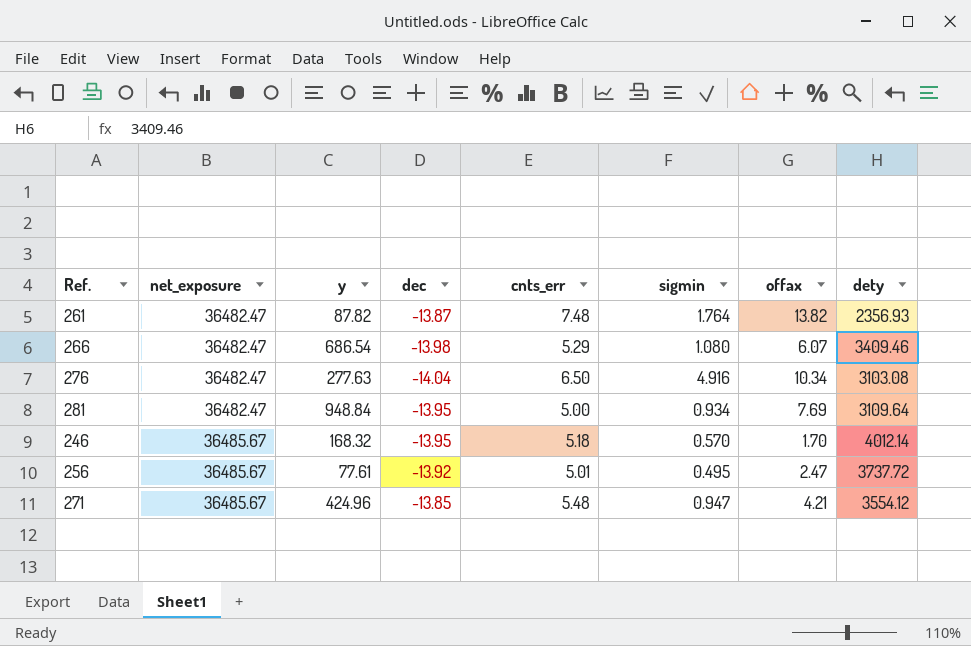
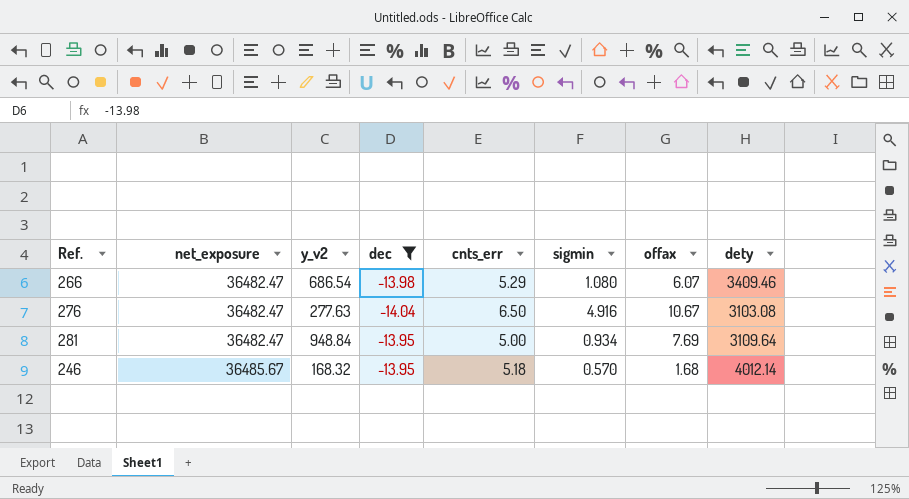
filter: none -> dec <= -13.95
column name: y -> y_v2
276 | offax: 10.34 -> 10.67
246 | offax: 1.70 -> 1.68

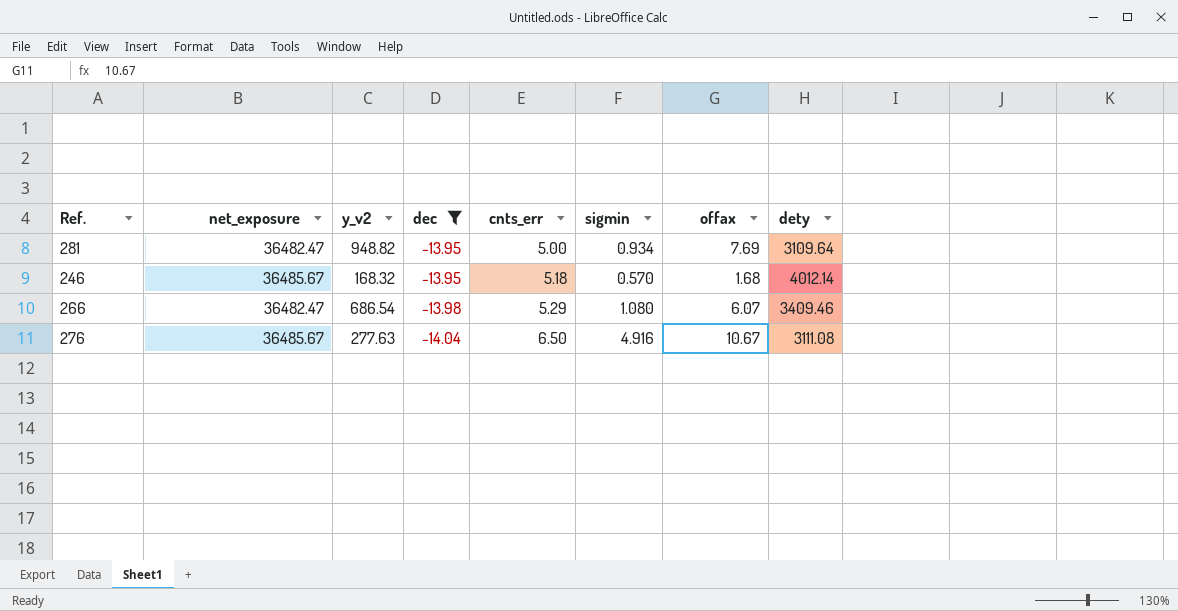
row order: net_exposure ascending -> dec descending
281 | y_v2: 948.84 -> 948.82
276 | net_exposure: 36482.47 -> 36485.67
276 | dety: 3103.08 -> 3111.08

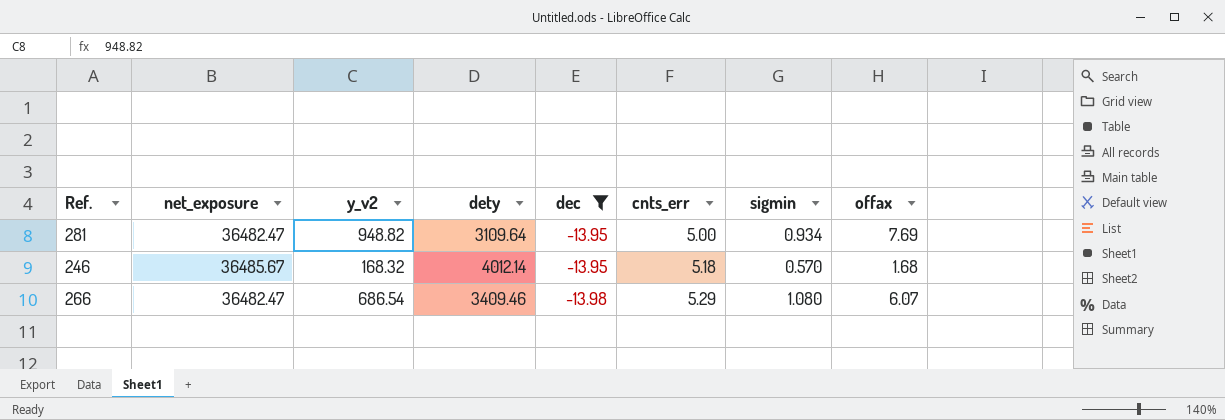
column dety | position: 8 -> 4
row 276: 36485.67 | 277.63 | -14.04 | 6.50 | 4.916 | 10.67 | 3111.08 -> none

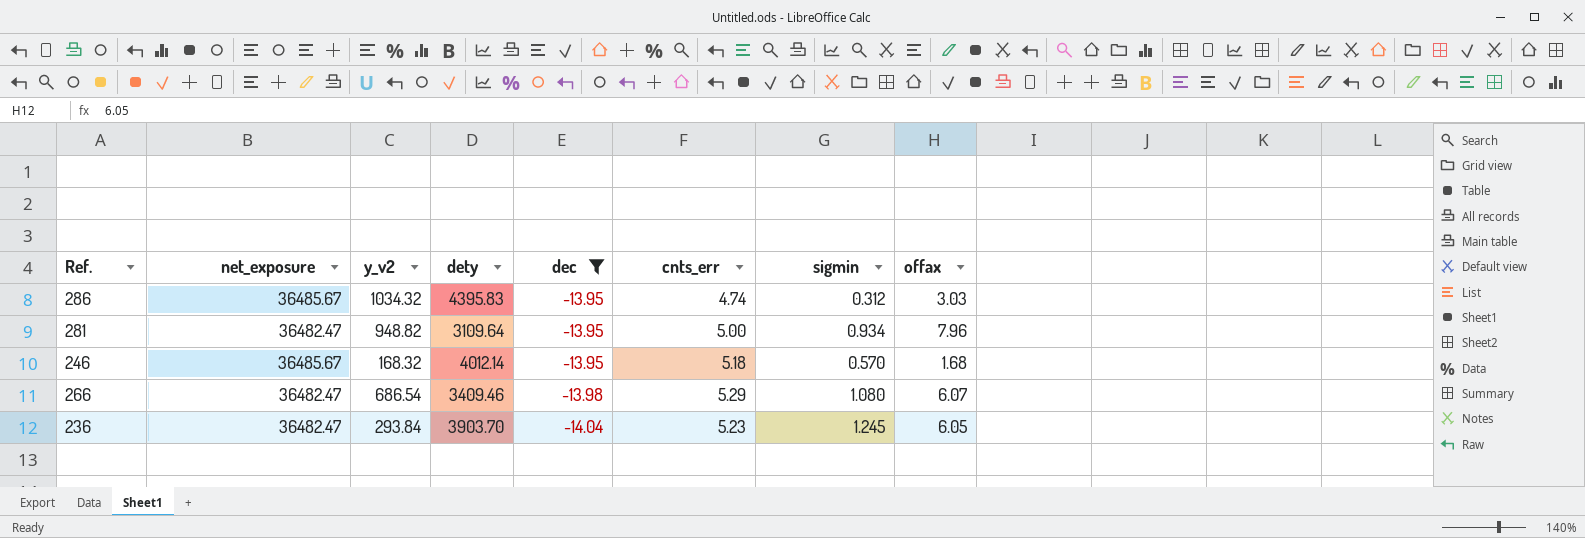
row 286: none -> 36485.67 | 1034.32 | 4395.83 | -13.95 | 4.74 | 0.312 | 3.03
281 | offax: 7.69 -> 7.96
row 236: none -> 36482.47 | 293.84 | 3903.70 | -14.04 | 5.23 | 1.245 | 6.05

